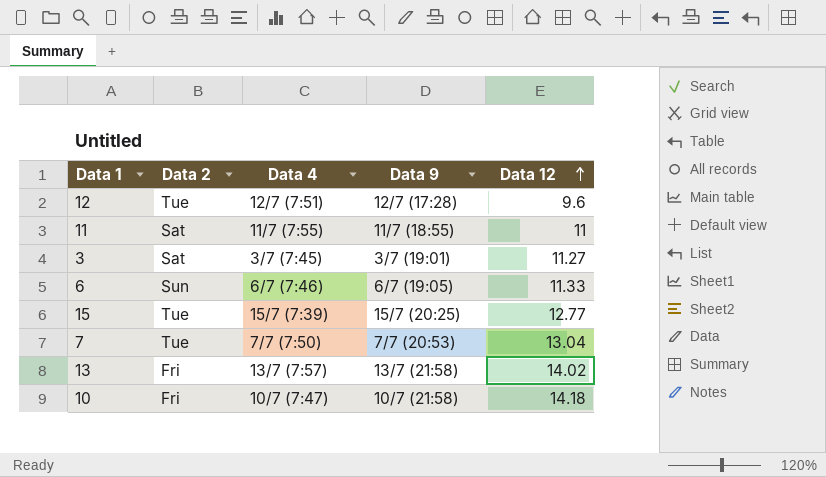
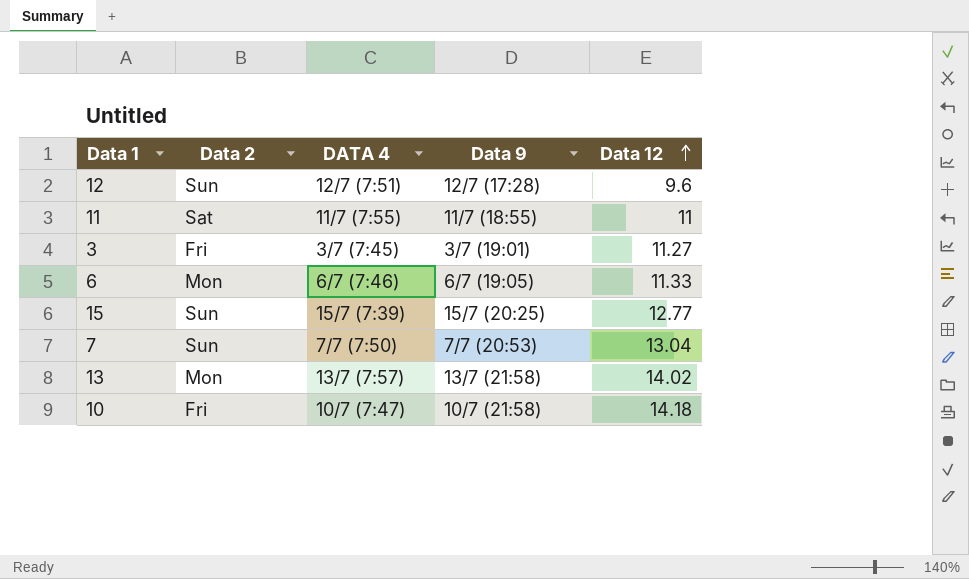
column name: Data 4 -> DATA 4
12 | Data 2: Tue -> Sun
3 | Data 2: Sat -> Fri
6 | Data 2: Sun -> Mon
15 | Data 2: Tue -> Sun
7 | Data 2: Tue -> Sun
13 | Data 2: Fri -> Mon

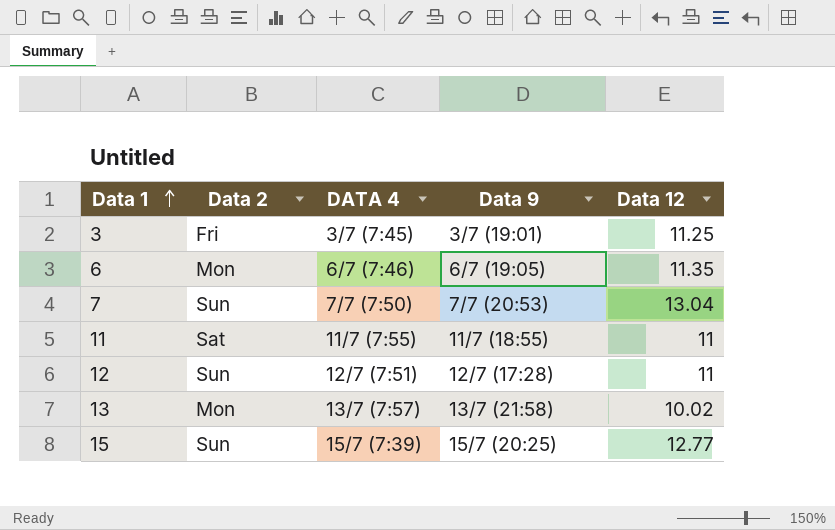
row order: Data 12 ascending -> Data 1 ascending
row 10: Fri | 10/7 (7:47) | 10/7 (21:58) | 14.18 -> none
3 | Data 12: 11.27 -> 11.25
6 | Data 12: 11.33 -> 11.35
12 | Data 12: 9.6 -> 11
13 | Data 12: 14.02 -> 10.02

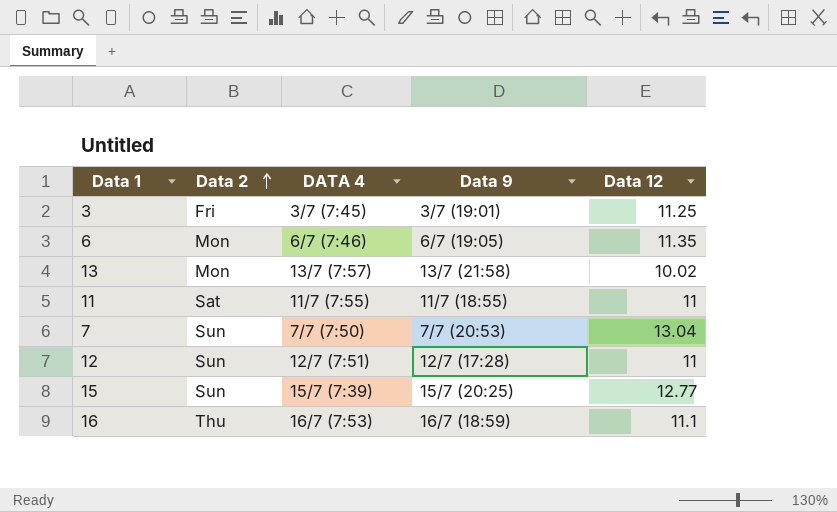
row order: Data 1 ascending -> Data 2 ascending
row 16: none -> Thu | 16/7 (7:53) | 16/7 (18:59) | 11.1

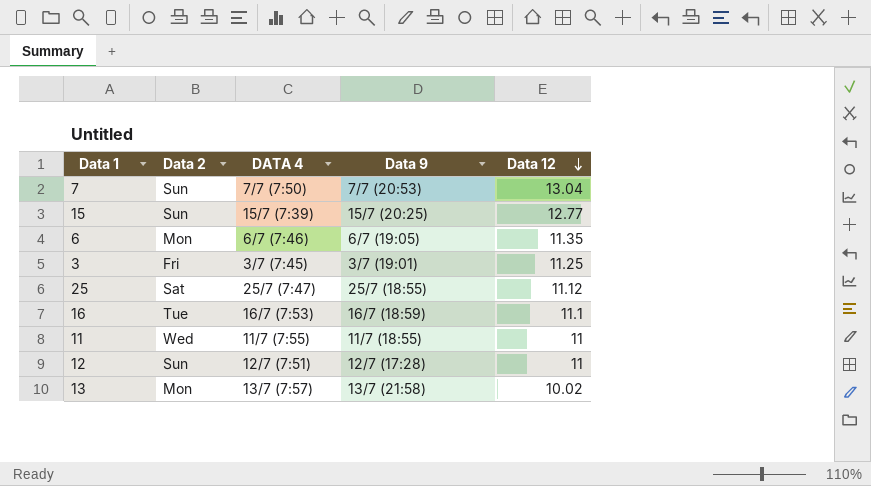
row order: Data 2 ascending -> Data 12 descending
row 25: none -> Sat | 25/7 (7:47) | 25/7 (18:55) | 11.12
16 | Data 2: Thu -> Tue
11 | Data 2: Sat -> Wed

